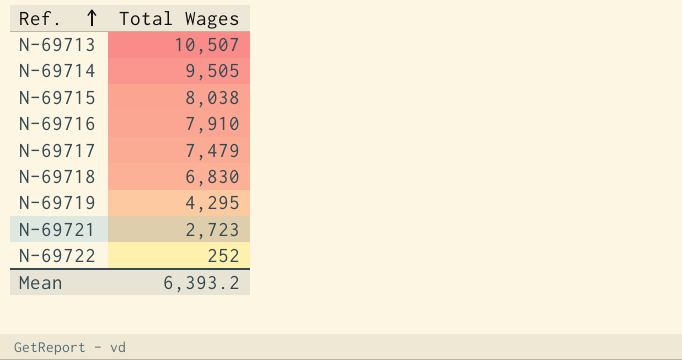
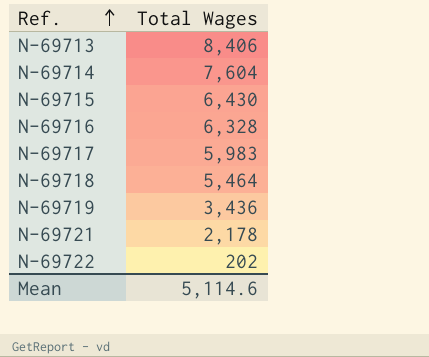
N-69713 | Total Wages: 10,507 -> 8,406
N-69714 | Total Wages: 9,505 -> 7,604
N-69715 | Total Wages: 8,038 -> 6,430
N-69716 | Total Wages: 7,910 -> 6,328
N-69717 | Total Wages: 7,479 -> 5,983
N-69718 | Total Wages: 6,830 -> 5,464
N-69719 | Total Wages: 4,295 -> 3,436
N-69721 | Total Wages: 2,723 -> 2,178
N-69722 | Total Wages: 252 -> 202
Mean | Total Wages: 6,393.2 -> 5,114.6

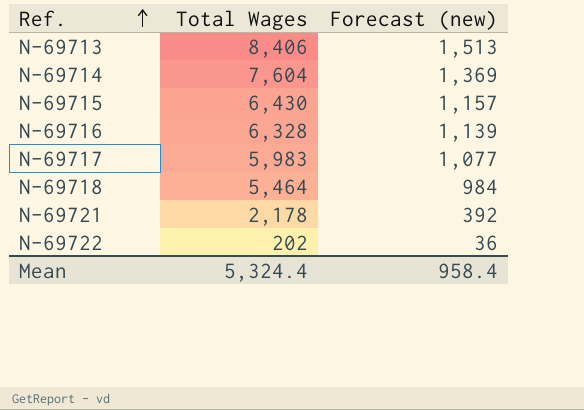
column Forecast (new) | formula: none -> [Total Wages] * 0.18
row N-69719: 3,436 -> none
Mean | Total Wages: 5,114.6 -> 5,324.4

